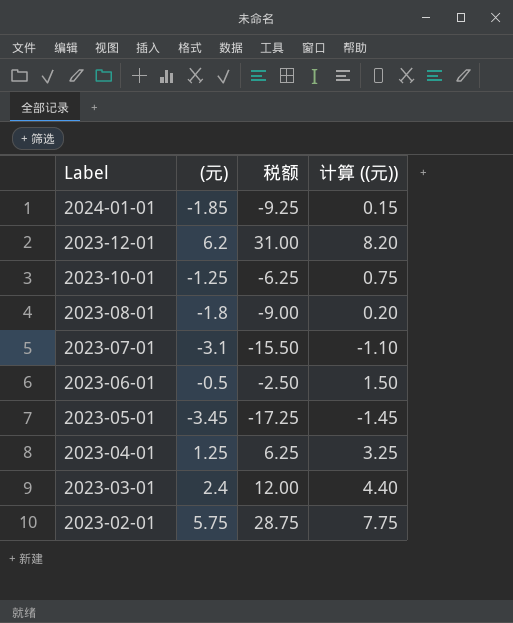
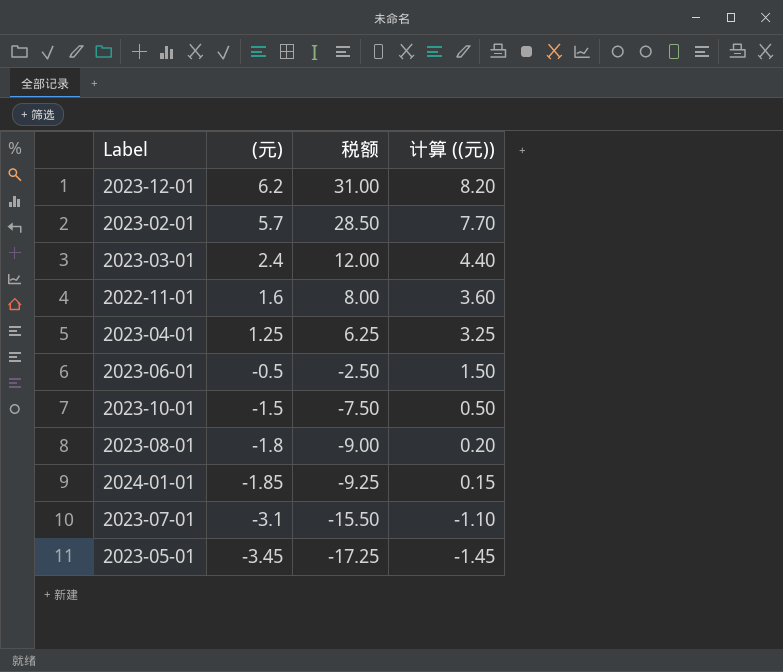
row order: Label descending -> (元) descending
2023-02-01 | (元): 5.75 -> 5.7
2023-02-01 | 税额: 28.75 -> 28.50
2023-02-01 | 计算 ((元)): 7.75 -> 7.70
row 2022-11-01: none -> 1.6 | 8.00 | 3.60
2023-10-01 | (元): -1.25 -> -1.5
2023-10-01 | 税额: -6.25 -> -7.50
2023-10-01 | 计算 ((元)): 0.75 -> 0.50

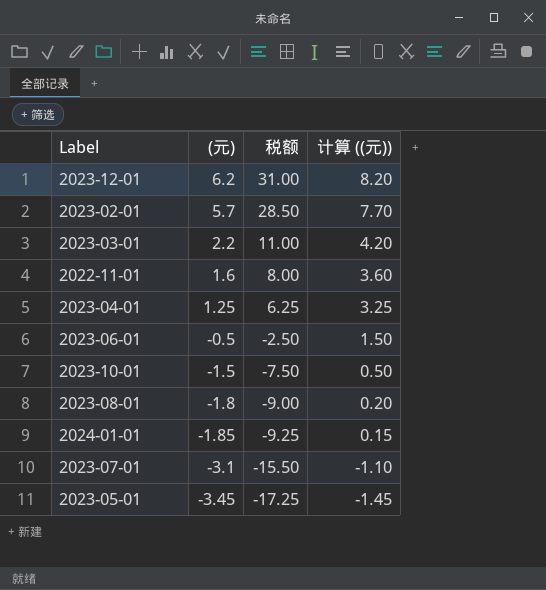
2023-03-01 | (元): 2.4 -> 2.2
2023-03-01 | 税额: 12.00 -> 11.00
2023-03-01 | 计算 ((元)): 4.40 -> 4.20

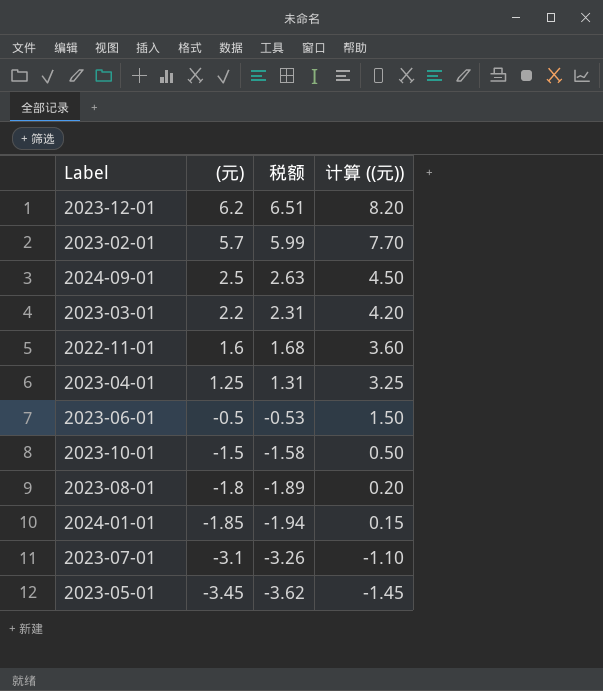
column 税额 | formula: [(元)] * 5 -> [(元)] * 1.05
row 2024-09-01: none -> 2.5 | 2.63 | 4.50

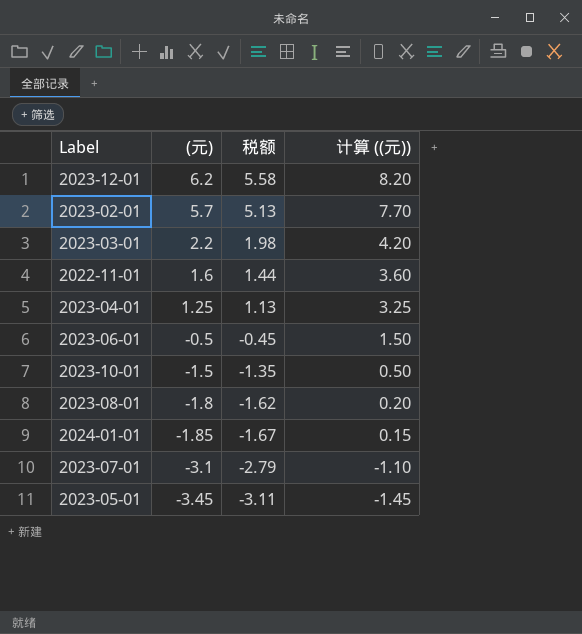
column 税额 | formula: [(元)] * 1.05 -> [(元)] * 0.9
row 2024-09-01: 2.5 | 2.63 | 4.50 -> none

